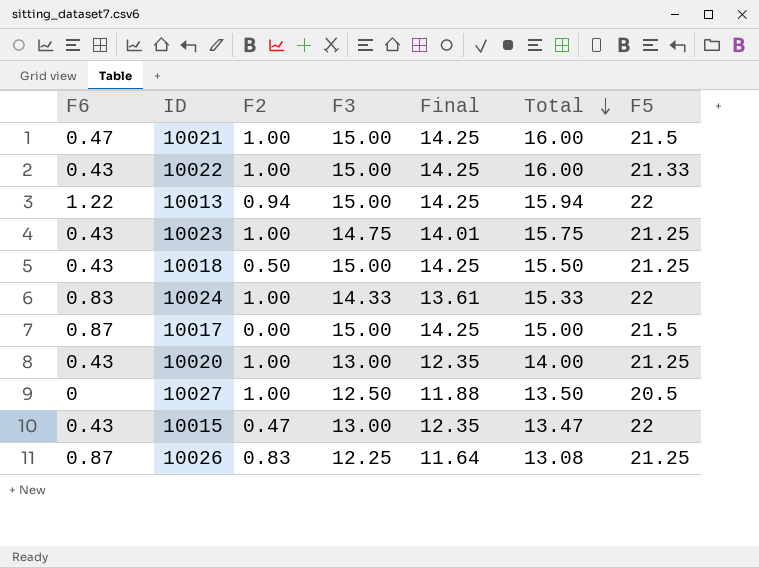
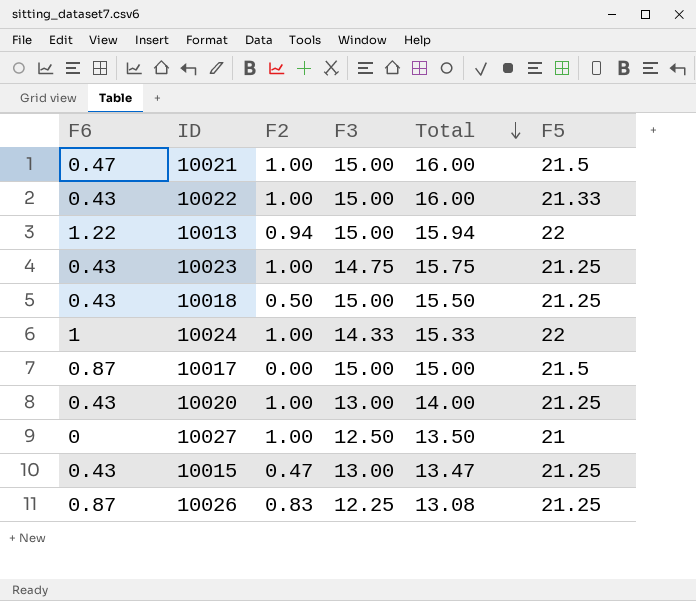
column Final | formula: [F3] * 0.95 -> none
10024 | F6: 0.83 -> 1
10027 | F5: 20.5 -> 21
10015 | F5: 22 -> 21.25

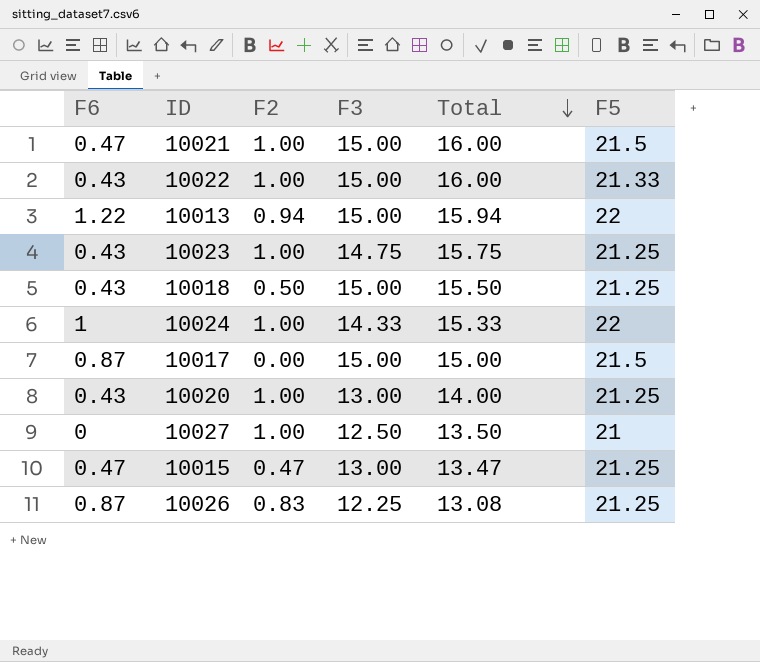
10015 | F6: 0.43 -> 0.47

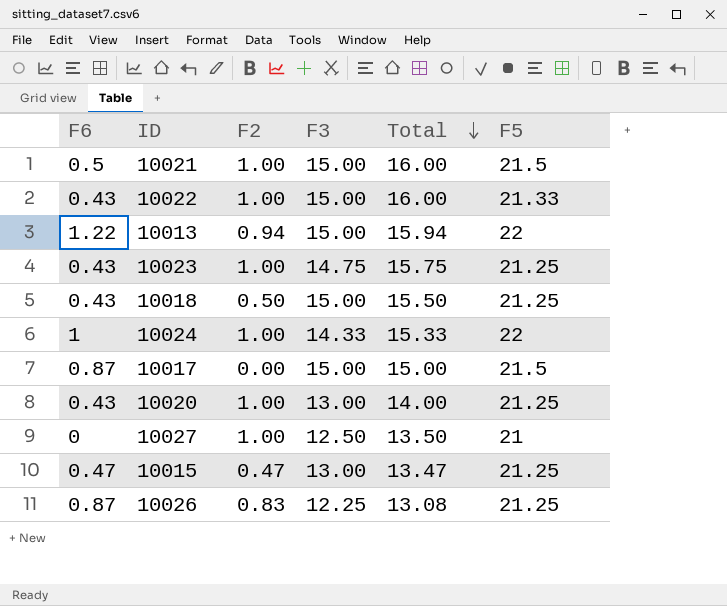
10021 | F6: 0.47 -> 0.5

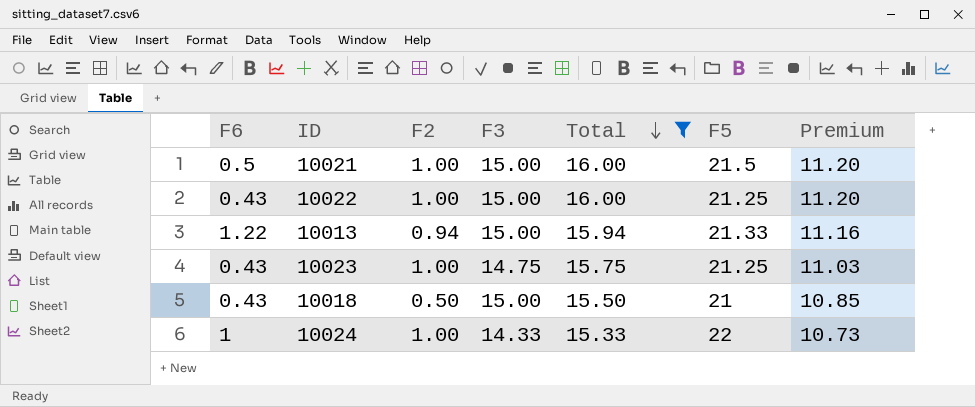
filter: none -> Total >= 15.33
column Premium | formula: none -> [Total] * 0.7
10022 | F5: 21.33 -> 21.25
10013 | F5: 22 -> 21.33
10018 | F5: 21.25 -> 21

